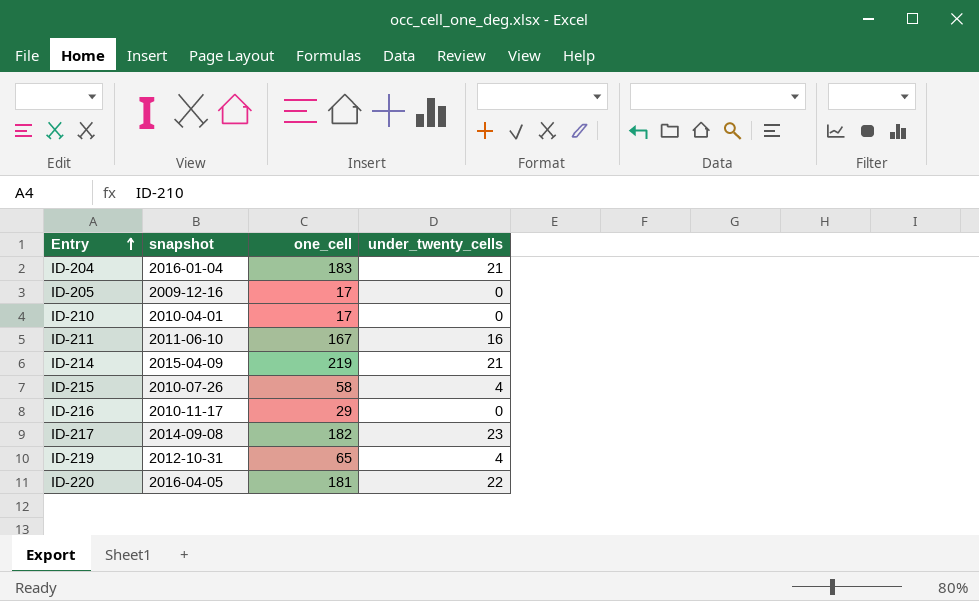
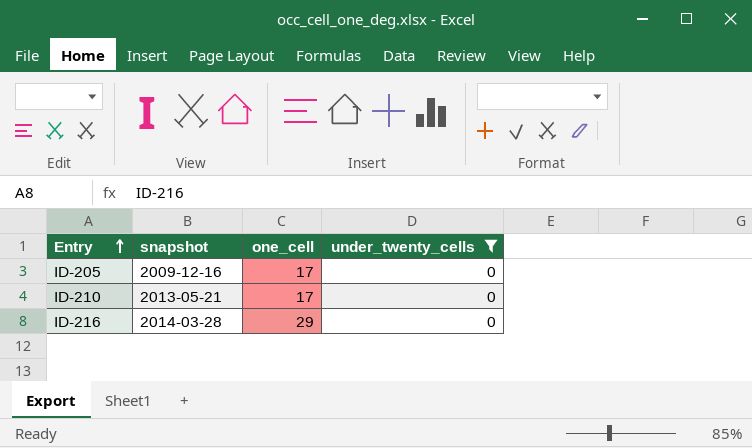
filter: none -> under_twenty_cells = 0
ID-210 | snapshot: 2010-04-01 -> 2013-05-21
ID-216 | snapshot: 2010-11-17 -> 2014-03-28

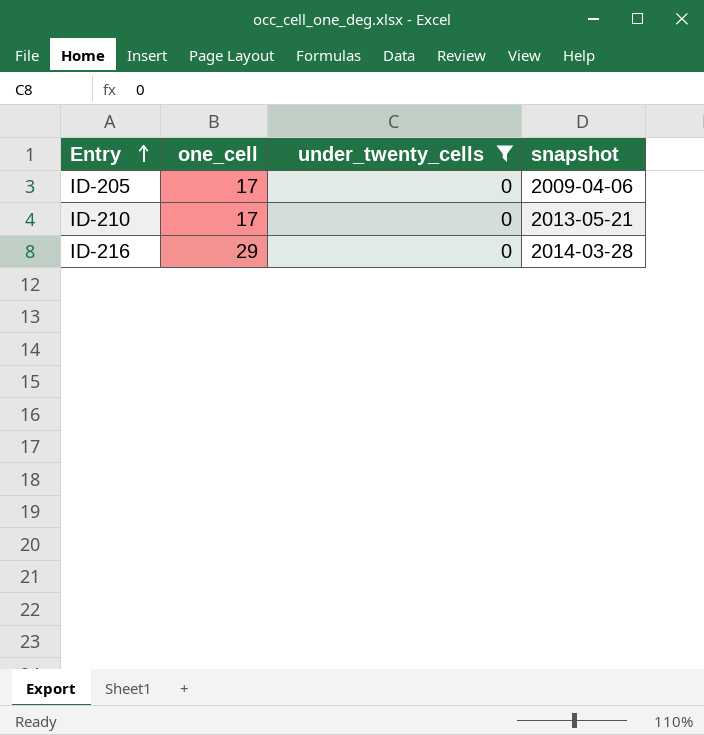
column snapshot | position: 2 -> 4
ID-205 | snapshot: 2009-12-16 -> 2009-04-06

